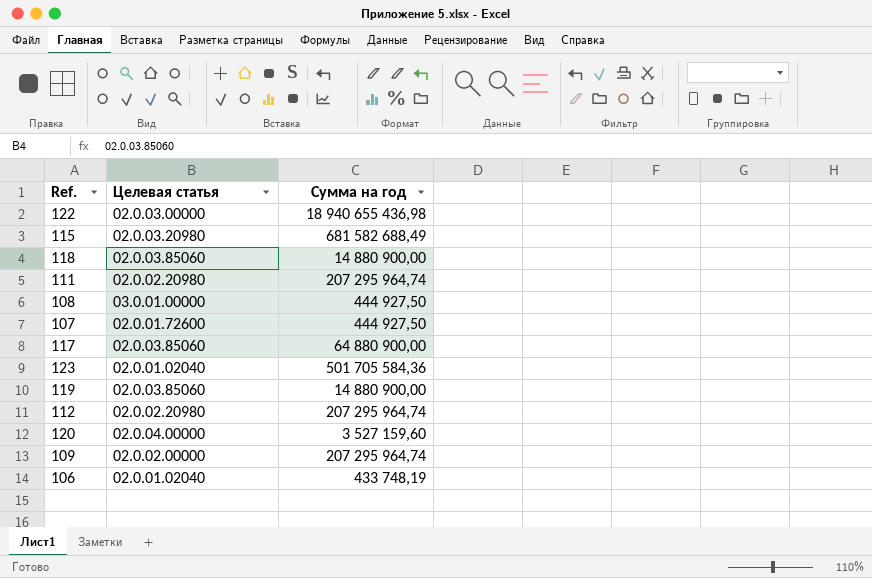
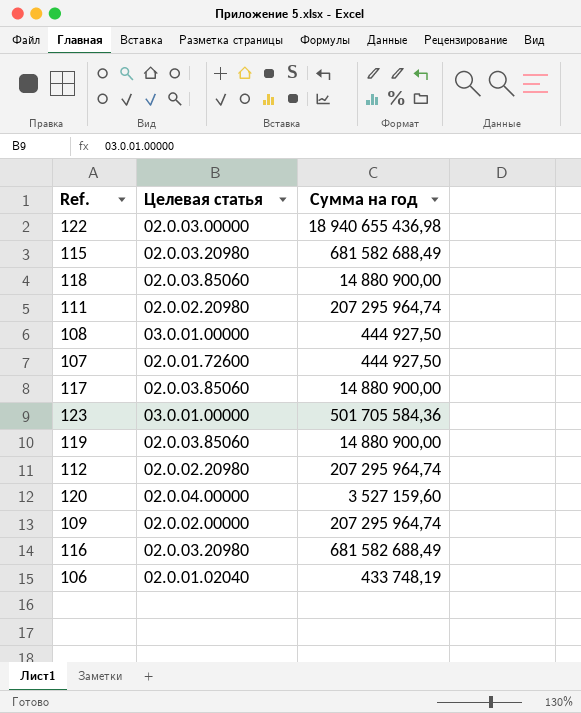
117 | Сумма на год: 64 880 900,00 -> 14 880 900,00
123 | Целевая статья: 02.0.01.02040 -> 03.0.01.00000
row 116: none -> 02.0.03.20980 | 681 582 688,49

